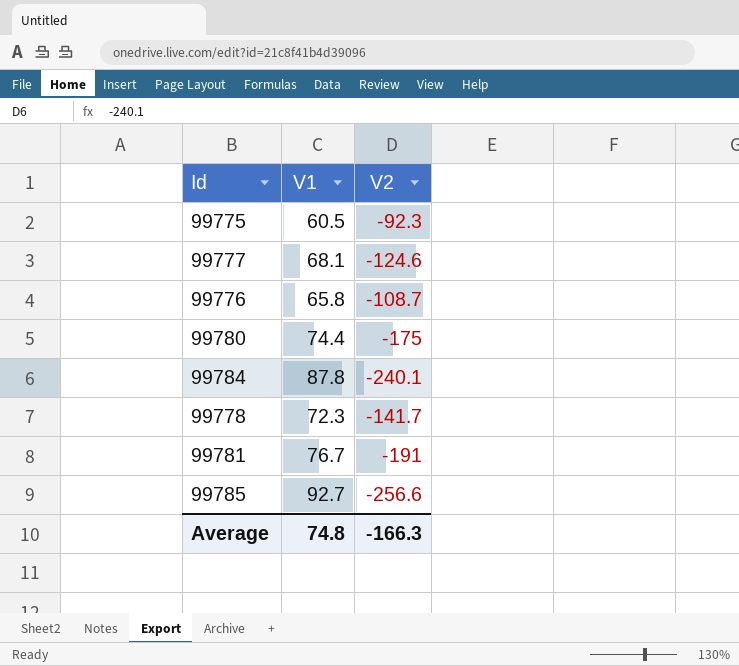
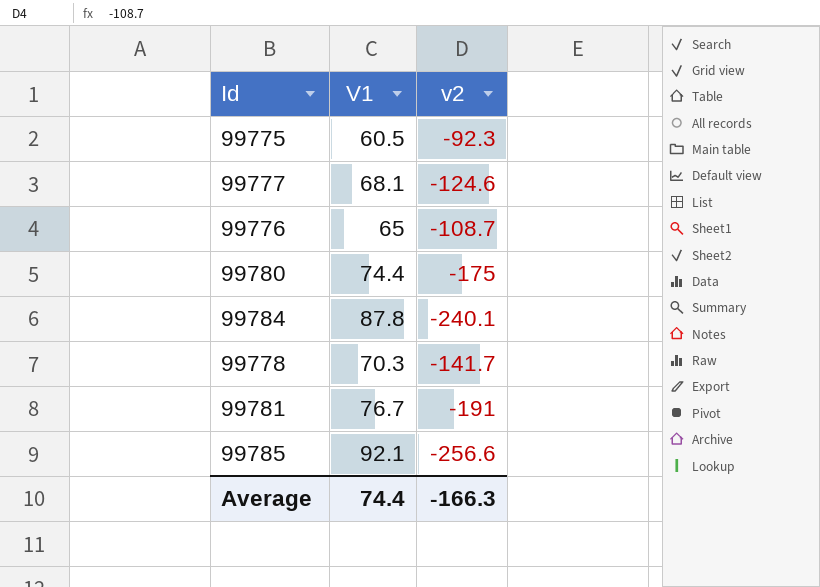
column name: V2 -> v2
99776 | V1: 65.8 -> 65
99778 | V1: 72.3 -> 70.3
99785 | V1: 92.7 -> 92.1
Average | V1: 74.8 -> 74.4

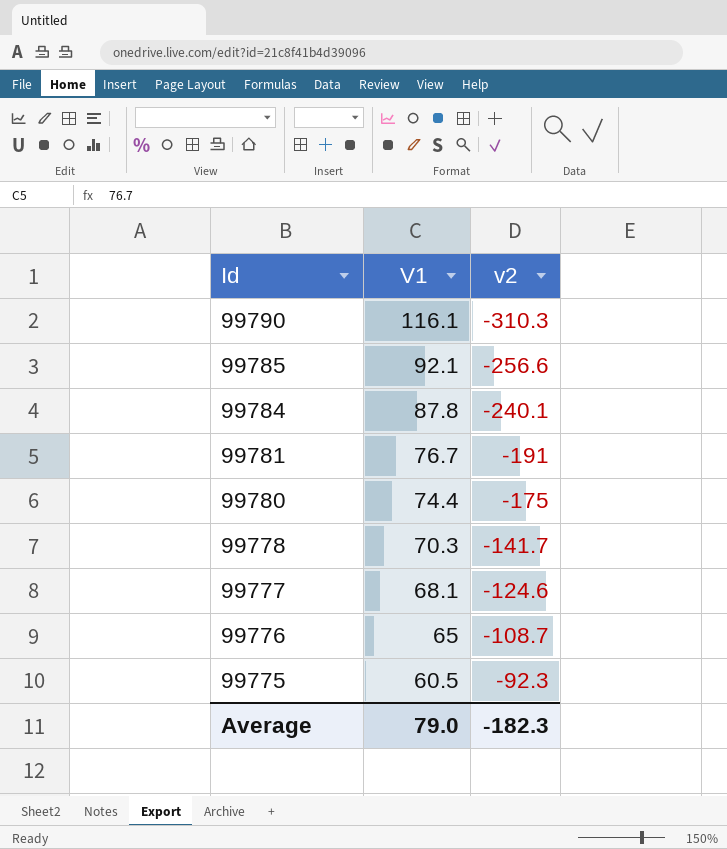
row order: none -> Id descending
row 99790: none -> 116.1 | -310.3
Average | V1: 74.4 -> 79.0
Average | v2: -166.3 -> -182.3

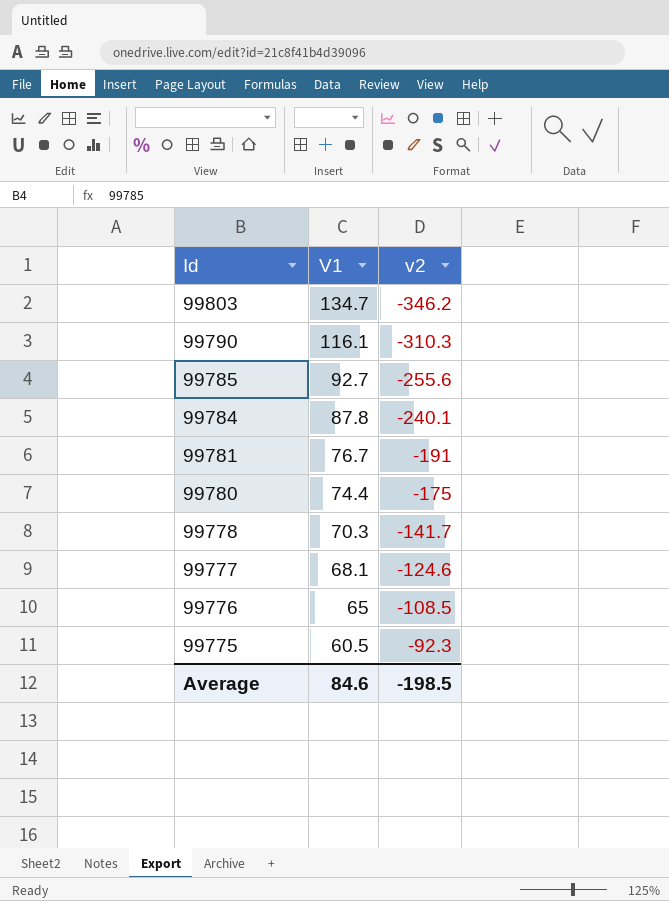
row 99803: none -> 134.7 | -346.2
99785 | V1: 92.1 -> 92.7
99785 | v2: -256.6 -> -255.6
99776 | v2: -108.7 -> -108.5
Average | V1: 79.0 -> 84.6
Average | v2: -182.3 -> -198.5

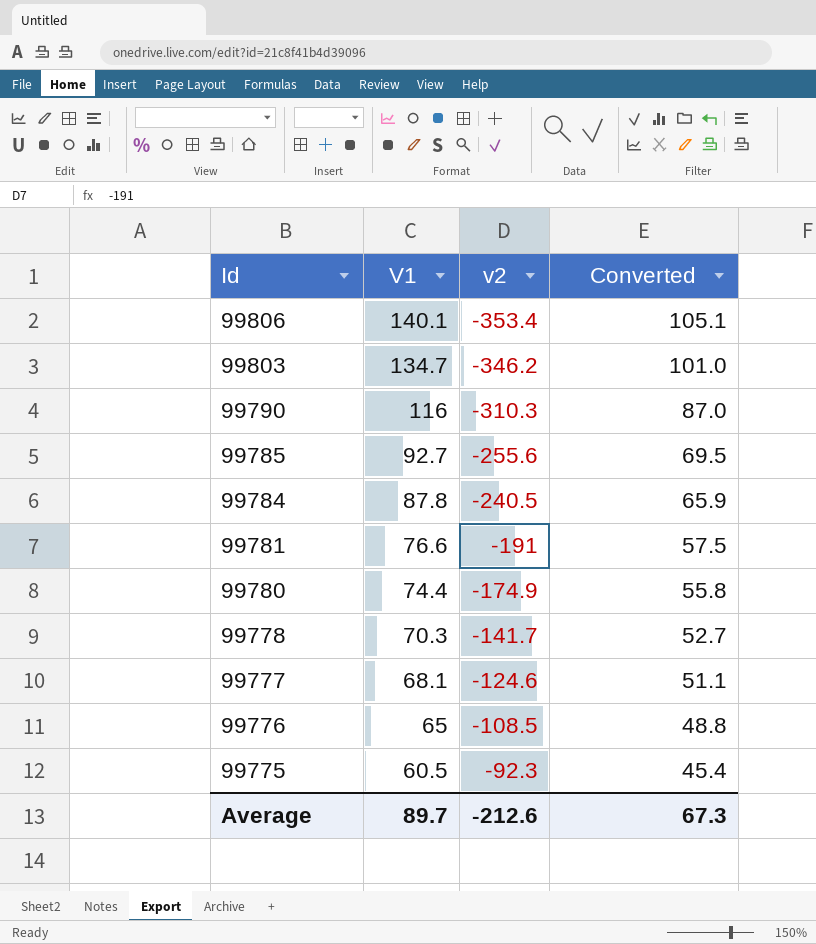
column Converted | formula: none -> [V1] * 0.75
row 99806: none -> 140.1 | -353.4 | 105.1
99790 | V1: 116.1 -> 116
99784 | v2: -240.1 -> -240.5
99781 | V1: 76.7 -> 76.6
99780 | v2: -175 -> -174.9
Average | V1: 84.6 -> 89.7
Average | v2: -198.5 -> -212.6

